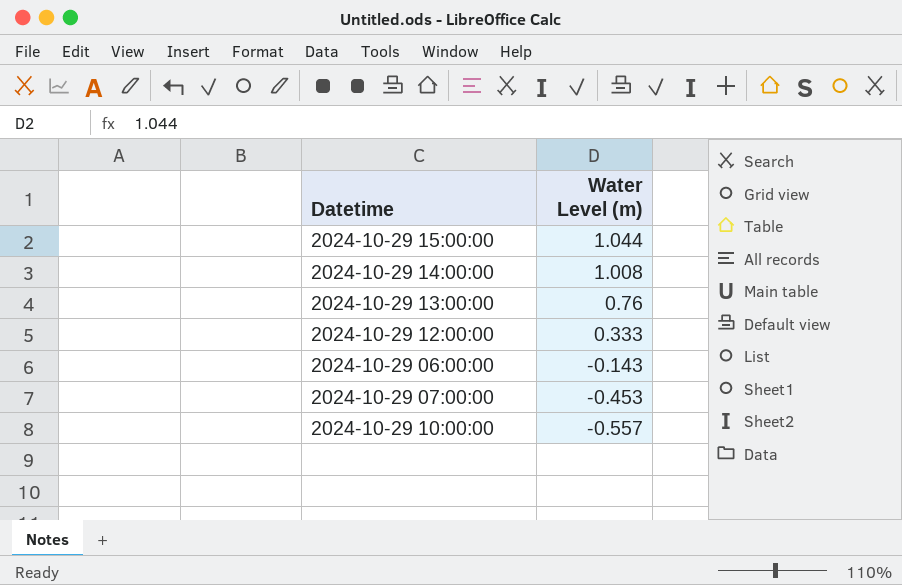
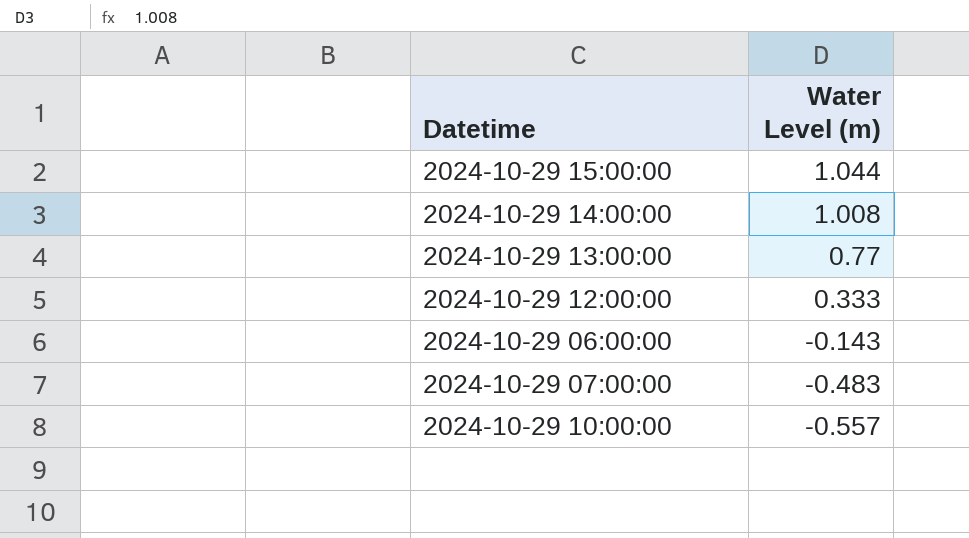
2024-10-29 13:00:00 | Water Level (m): 0.76 -> 0.77
2024-10-29 07:00:00 | Water Level (m): -0.453 -> -0.483

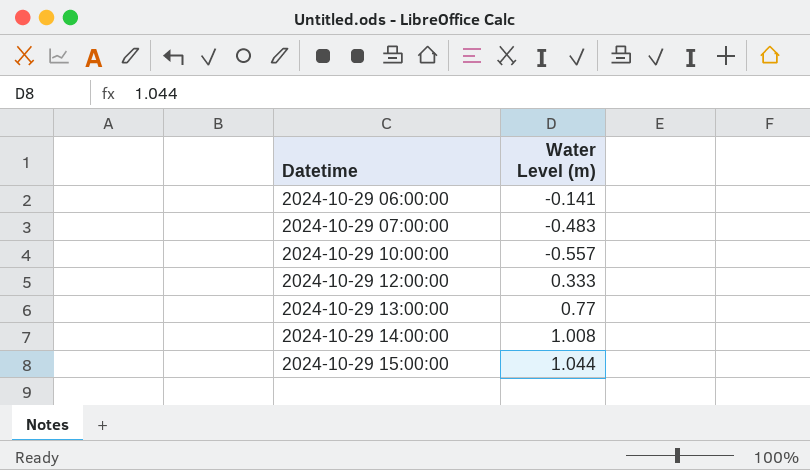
row order: Water Level (m) descending -> Datetime ascending
2024-10-29 06:00:00 | Water Level (m): -0.143 -> -0.141

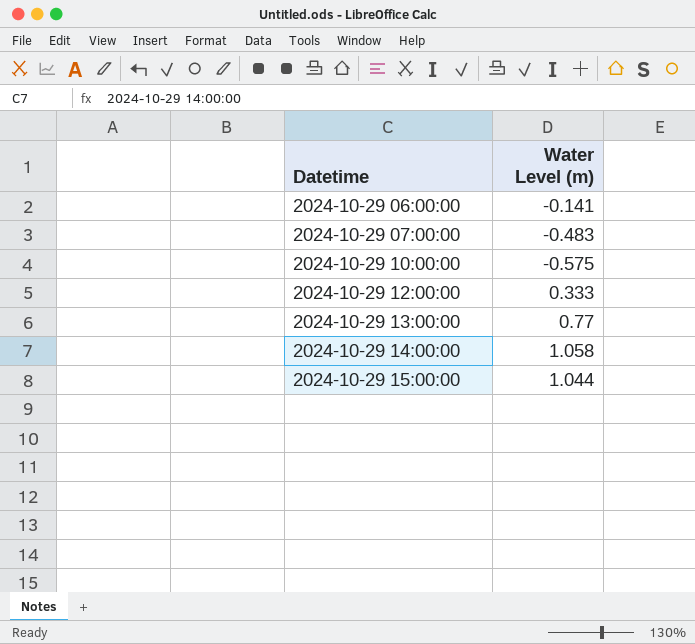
2024-10-29 10:00:00 | Water Level (m): -0.557 -> -0.575
2024-10-29 14:00:00 | Water Level (m): 1.008 -> 1.058

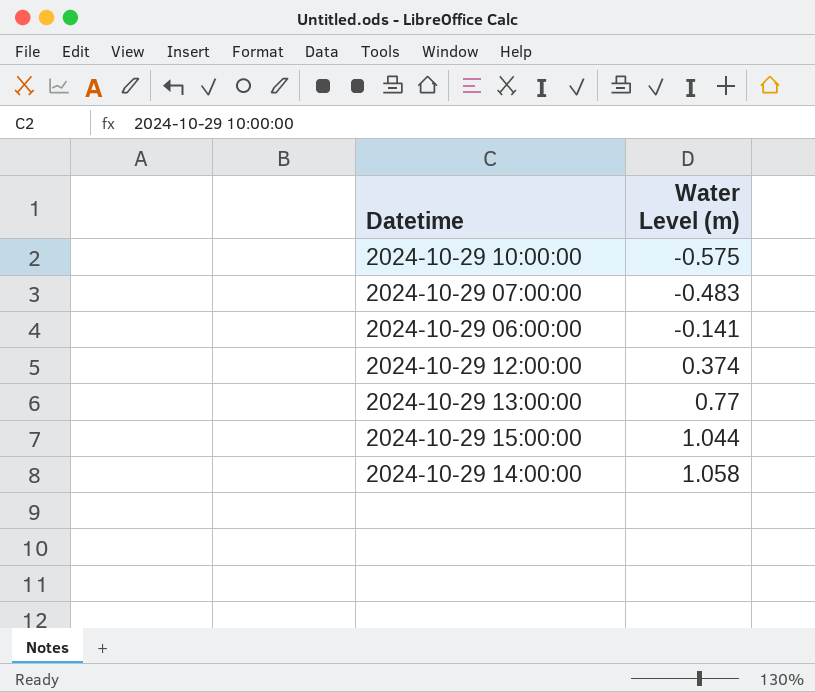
row order: Datetime ascending -> Water Level (m) ascending
2024-10-29 12:00:00 | Water Level (m): 0.333 -> 0.374

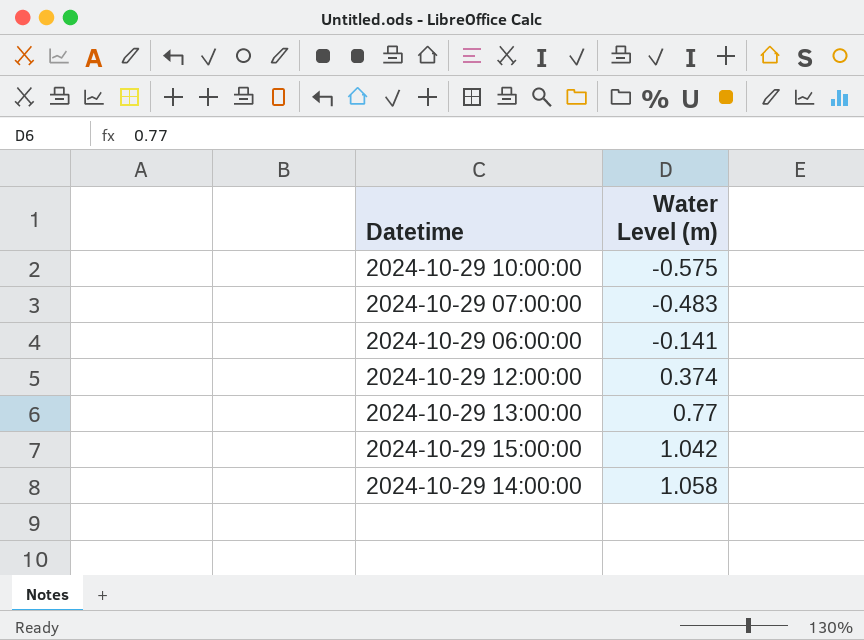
2024-10-29 15:00:00 | Water Level (m): 1.044 -> 1.042

